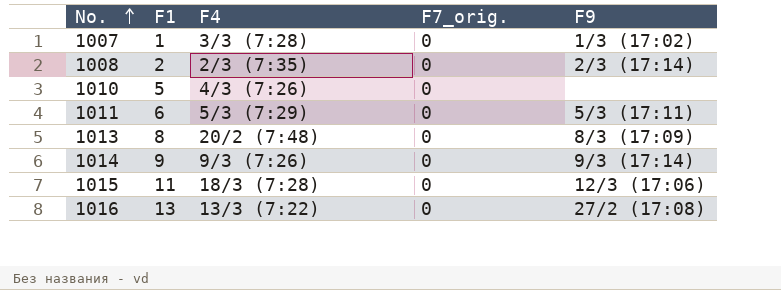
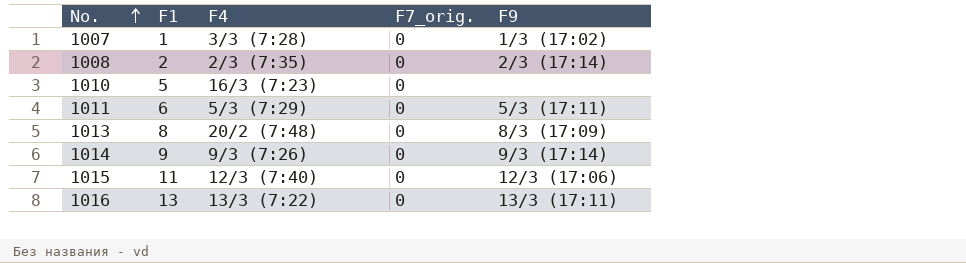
1010 | F4: 4/3 (7:26) -> 16/3 (7:23)
1015 | F4: 18/3 (7:28) -> 12/3 (7:40)
1016 | F9: 27/2 (17:08) -> 13/3 (17:11)

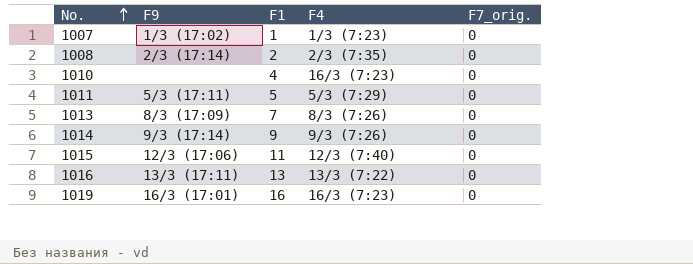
column F9 | position: 5 -> 2
1007 | F4: 3/3 (7:28) -> 1/3 (7:23)
1010 | F1: 5 -> 4
1011 | F1: 6 -> 5
1013 | F1: 8 -> 7
1013 | F4: 20/2 (7:48) -> 8/3 (7:26)
row 1019: none -> 16/3 (17:01) | 16 | 16/3 (7:23) | 0

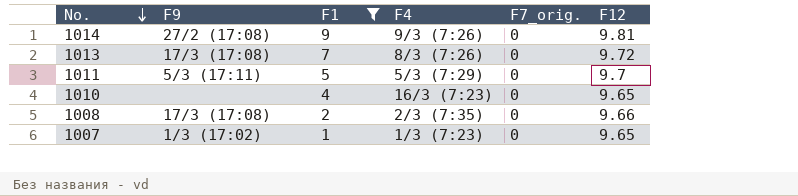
filter: none -> F1 <= 9
row order: No. ascending -> No. descending
column F12 | position: none -> 6
1014 | F9: 9/3 (17:14) -> 27/2 (17:08)
1013 | F9: 8/3 (17:09) -> 17/3 (17:08)
1008 | F9: 2/3 (17:14) -> 17/3 (17:08)

